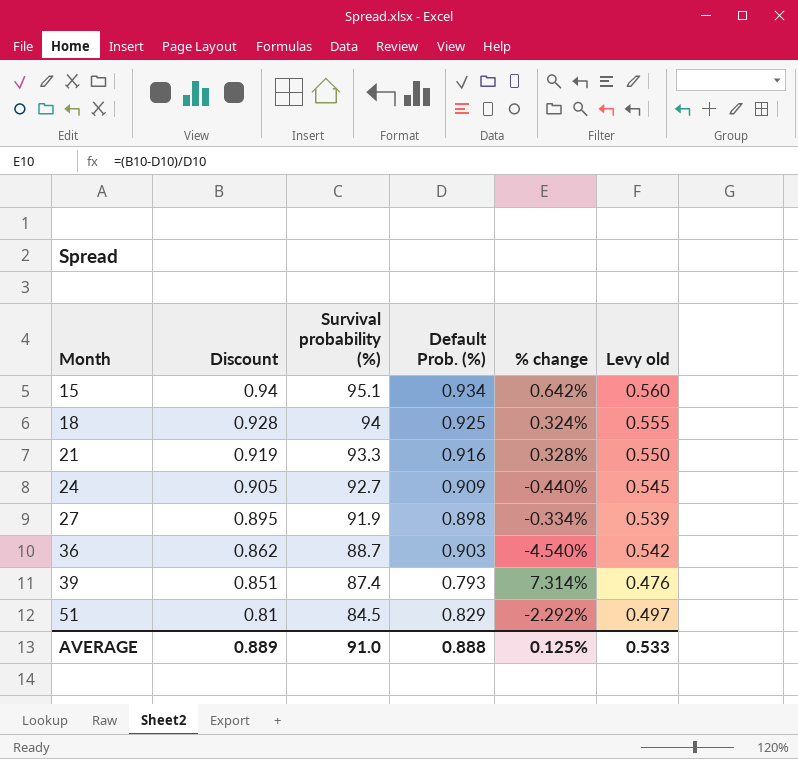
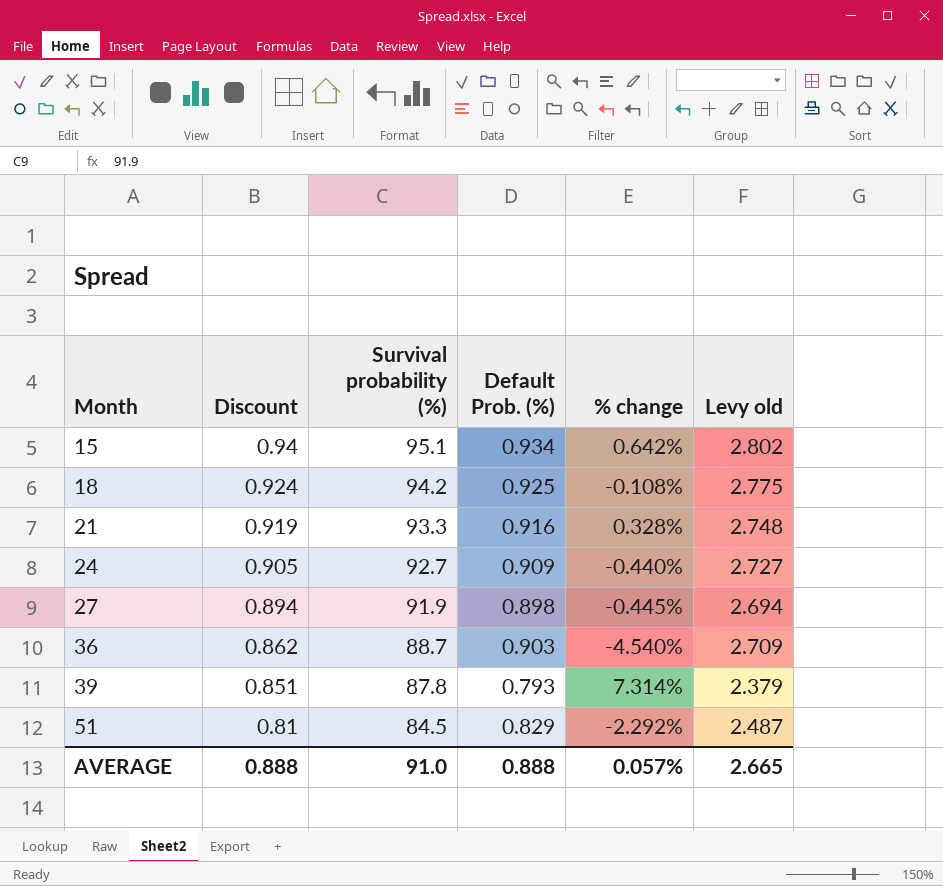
column Levy old | formula: [Default Prob. (%)] * 0.6 -> [Default Prob. (%)] * 3
18 | Discount: 0.928 -> 0.924
18 | Survival probability (%): 94 -> 94.2
18 | % change: 0.324% -> -0.108%
27 | Discount: 0.895 -> 0.894
27 | % change: -0.334% -> -0.445%
39 | Survival probability (%): 87.4 -> 87.8
AVERAGE | Discount: 0.889 -> 0.888
AVERAGE | % change: 0.125% -> 0.057%
AVERAGE | Levy old: 0.533 -> 2.665

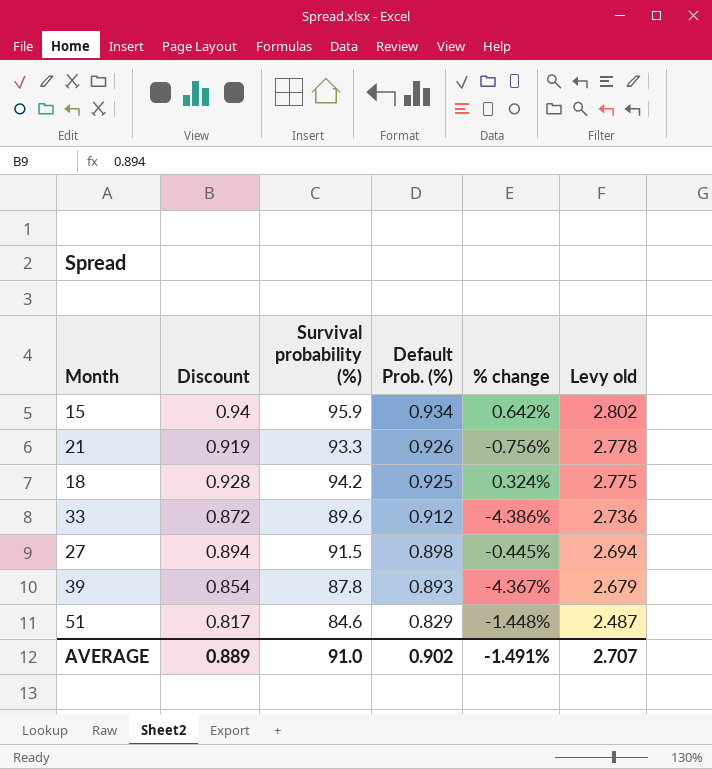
row order: Month ascending -> Default Prob. (%) descending
row 24: 0.905 | 92.7 | 0.909 | -0.440% | 2.727 -> none
row 36: 0.862 | 88.7 | 0.903 | -4.540% | 2.709 -> none
15 | Survival probability (%): 95.1 -> 95.9
21 | Default Prob. (%): 0.916 -> 0.926
21 | % change: 0.328% -> -0.756%
21 | Levy old: 2.748 -> 2.778
18 | Discount: 0.924 -> 0.928
18 | % change: -0.108% -> 0.324%
row 33: none -> 0.872 | 89.6 | 0.912 | -4.386% | 2.736
27 | Survival probability (%): 91.9 -> 91.5
39 | Discount: 0.851 -> 0.854
39 | Default Prob. (%): 0.793 -> 0.893
39 | % change: 7.314% -> -4.367%
39 | Levy old: 2.379 -> 2.679
51 | Discount: 0.81 -> 0.817
51 | Survival probability (%): 84.5 -> 84.6
51 | % change: -2.292% -> -1.448%
AVERAGE | Discount: 0.888 -> 0.889
AVERAGE | Default Prob. (%): 0.888 -> 0.902
AVERAGE | % change: 0.057% -> -1.491%
AVERAGE | Levy old: 2.665 -> 2.707

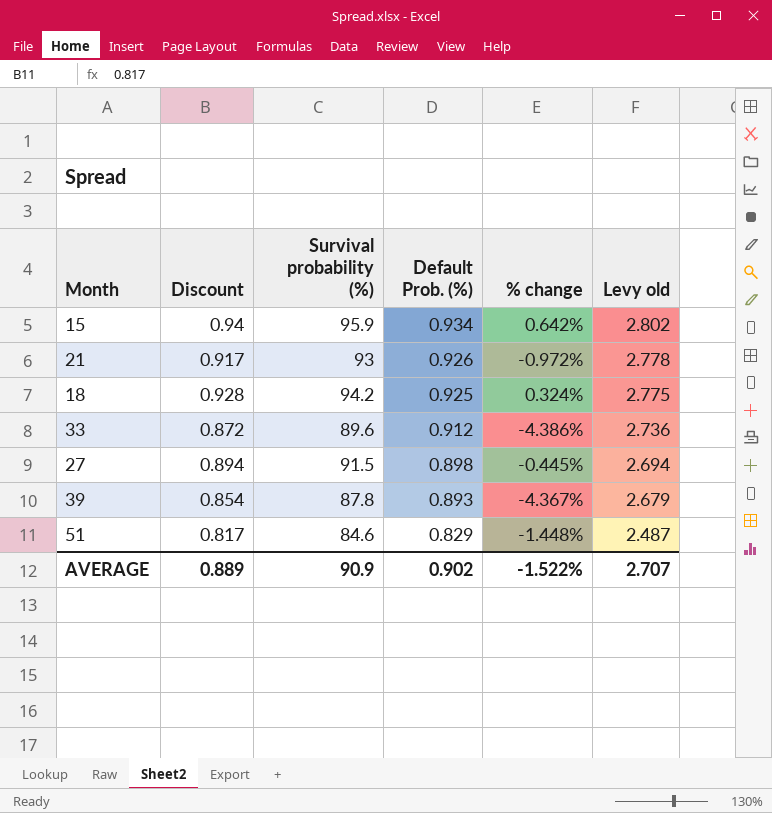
21 | Discount: 0.919 -> 0.917
21 | Survival probability (%): 93.3 -> 93
21 | % change: -0.756% -> -0.972%
AVERAGE | Survival probability (%): 91.0 -> 90.9
AVERAGE | % change: -1.491% -> -1.522%

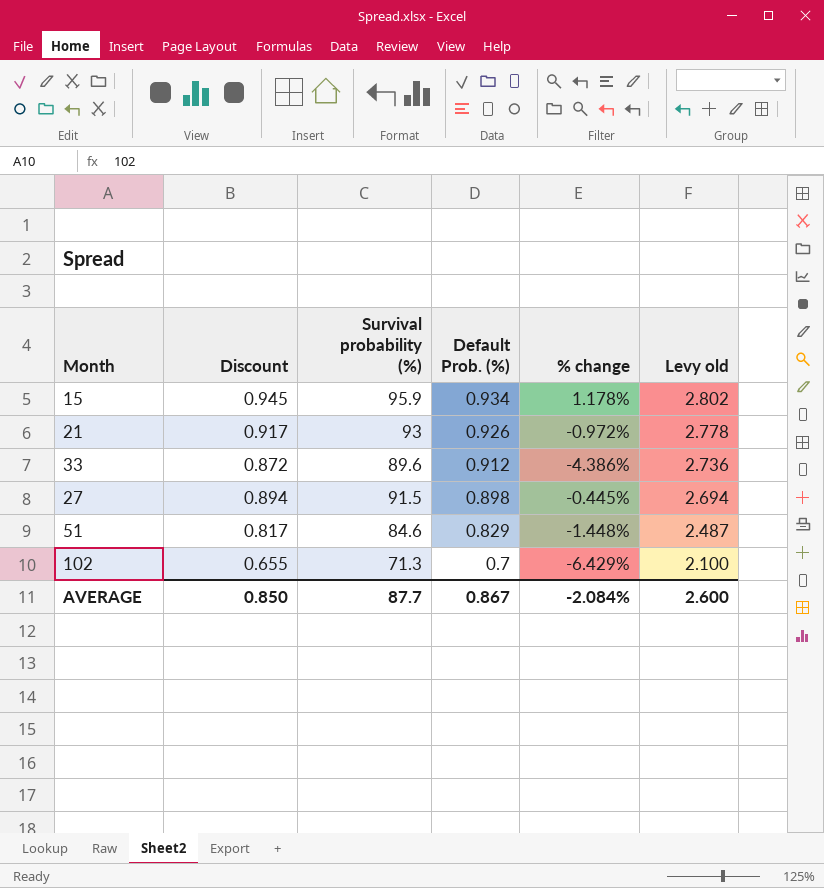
row 18: 0.928 | 94.2 | 0.925 | 0.324% | 2.775 -> none
row 39: 0.854 | 87.8 | 0.893 | -4.367% | 2.679 -> none
15 | Discount: 0.94 -> 0.945
15 | % change: 0.642% -> 1.178%
row 102: none -> 0.655 | 71.3 | 0.7 | -6.429% | 2.100
AVERAGE | Discount: 0.889 -> 0.850
AVERAGE | Survival probability (%): 90.9 -> 87.7
AVERAGE | Default Prob. (%): 0.902 -> 0.867
AVERAGE | % change: -1.522% -> -2.084%
AVERAGE | Levy old: 2.707 -> 2.600

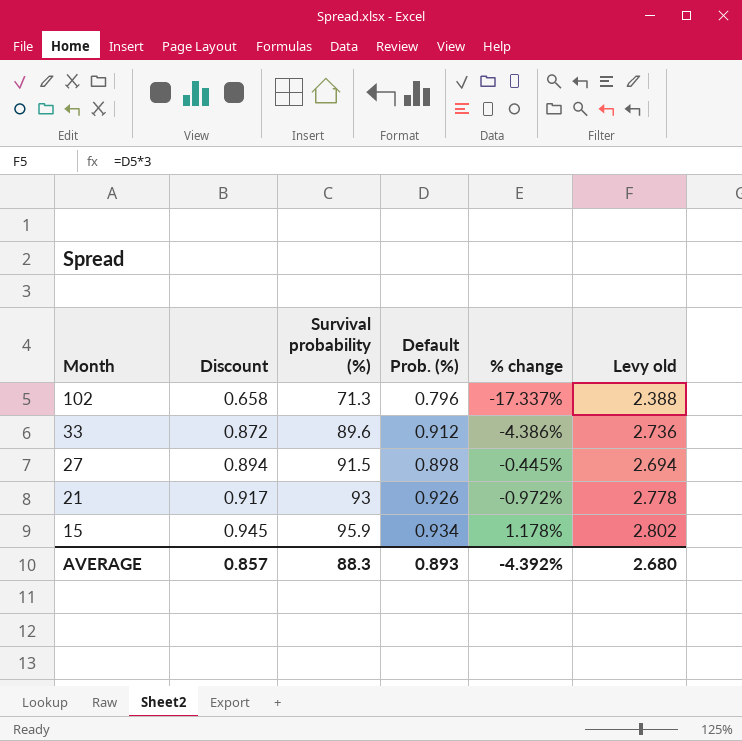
row order: Default Prob. (%) descending -> Month descending
row 51: 0.817 | 84.6 | 0.829 | -1.448% | 2.487 -> none
102 | Discount: 0.655 -> 0.658
102 | Default Prob. (%): 0.7 -> 0.796
102 | % change: -6.429% -> -17.337%
102 | Levy old: 2.100 -> 2.388
AVERAGE | Discount: 0.850 -> 0.857
AVERAGE | Survival probability (%): 87.7 -> 88.3
AVERAGE | Default Prob. (%): 0.867 -> 0.893
AVERAGE | % change: -2.084% -> -4.392%
AVERAGE | Levy old: 2.600 -> 2.680

